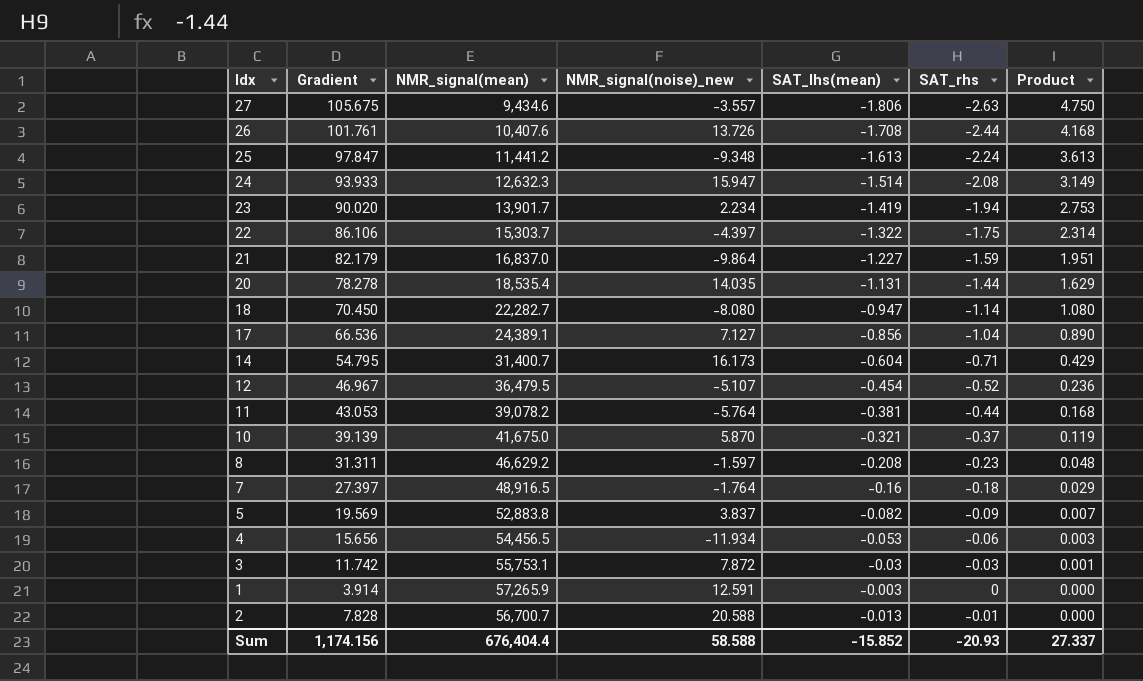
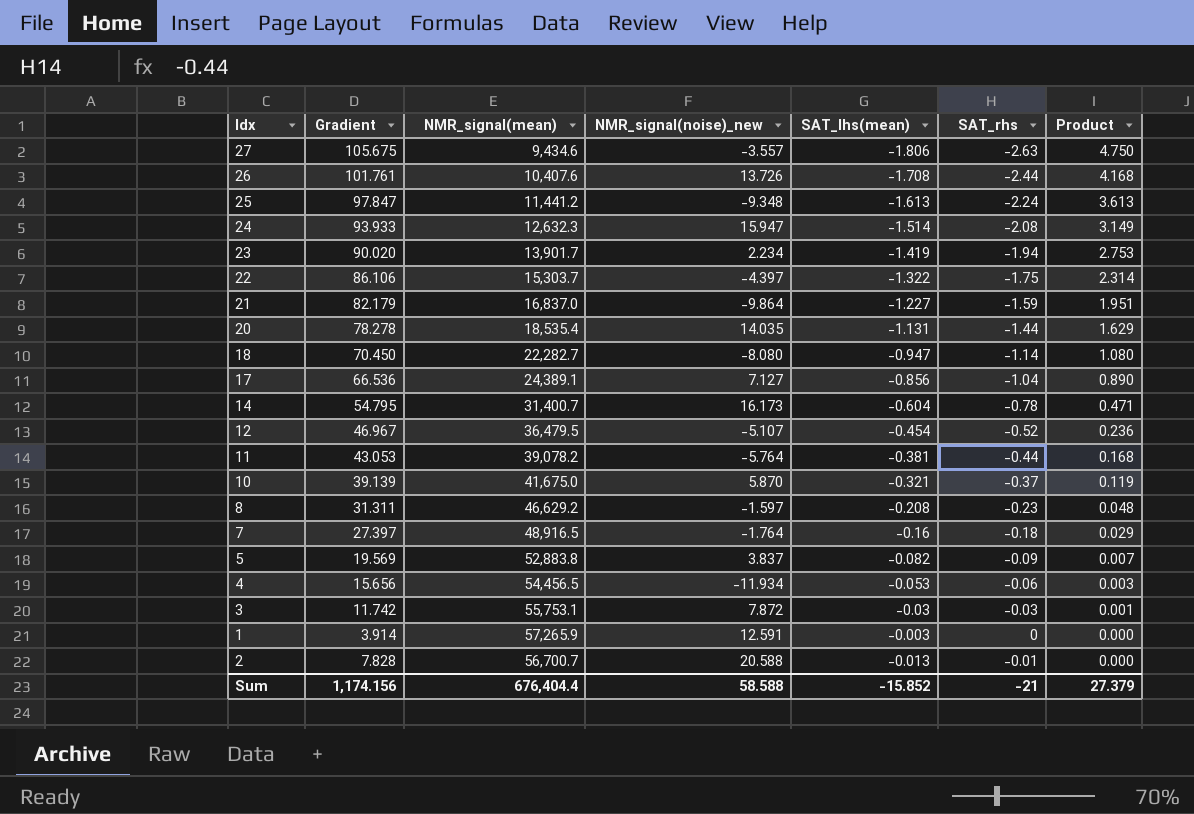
14 | SAT_rhs: -0.71 -> -0.78
14 | Product: 0.429 -> 0.471
Sum | SAT_rhs: -20.93 -> -21
Sum | Product: 27.337 -> 27.379

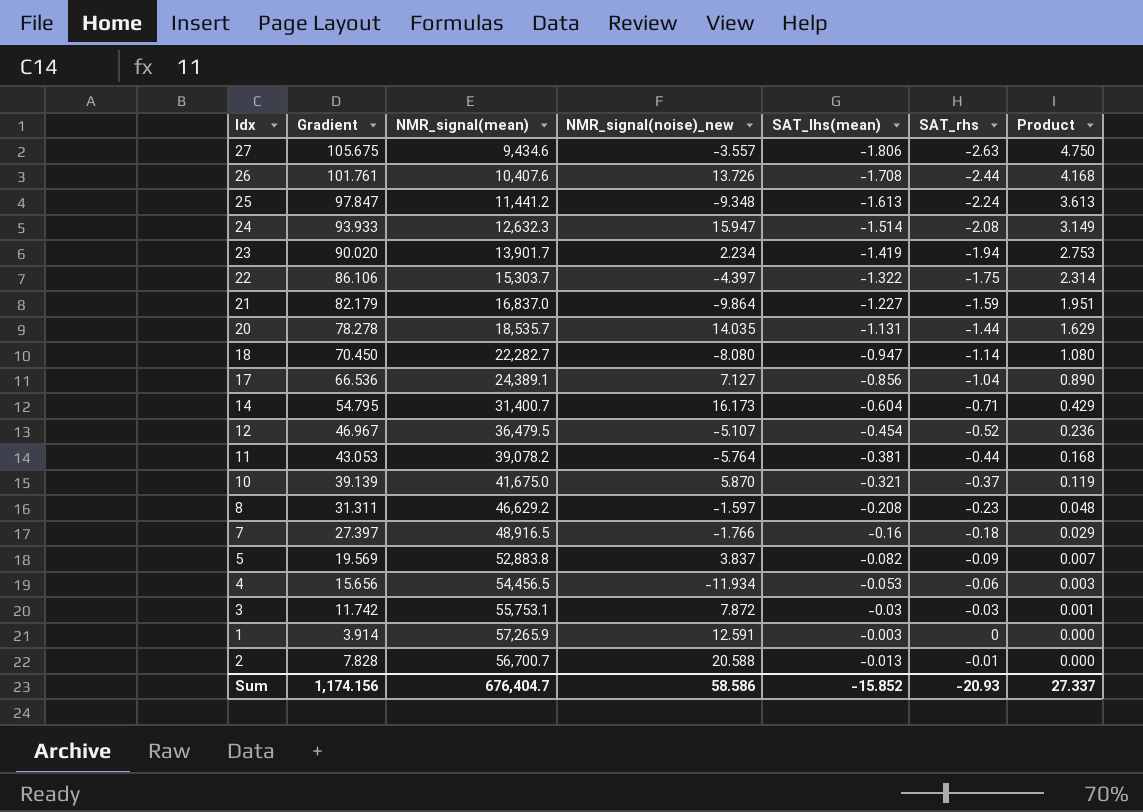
20 | NMR_signal(mean): 18,535.4 -> 18,535.7
14 | SAT_rhs: -0.78 -> -0.71
14 | Product: 0.471 -> 0.429
7 | NMR_signal(noise)_new: -1.764 -> -1.766
Sum | NMR_signal(mean): 676,404.4 -> 676,404.7
Sum | NMR_signal(noise)_new: 58.588 -> 58.586
Sum | SAT_rhs: -21 -> -20.93
Sum | Product: 27.379 -> 27.337

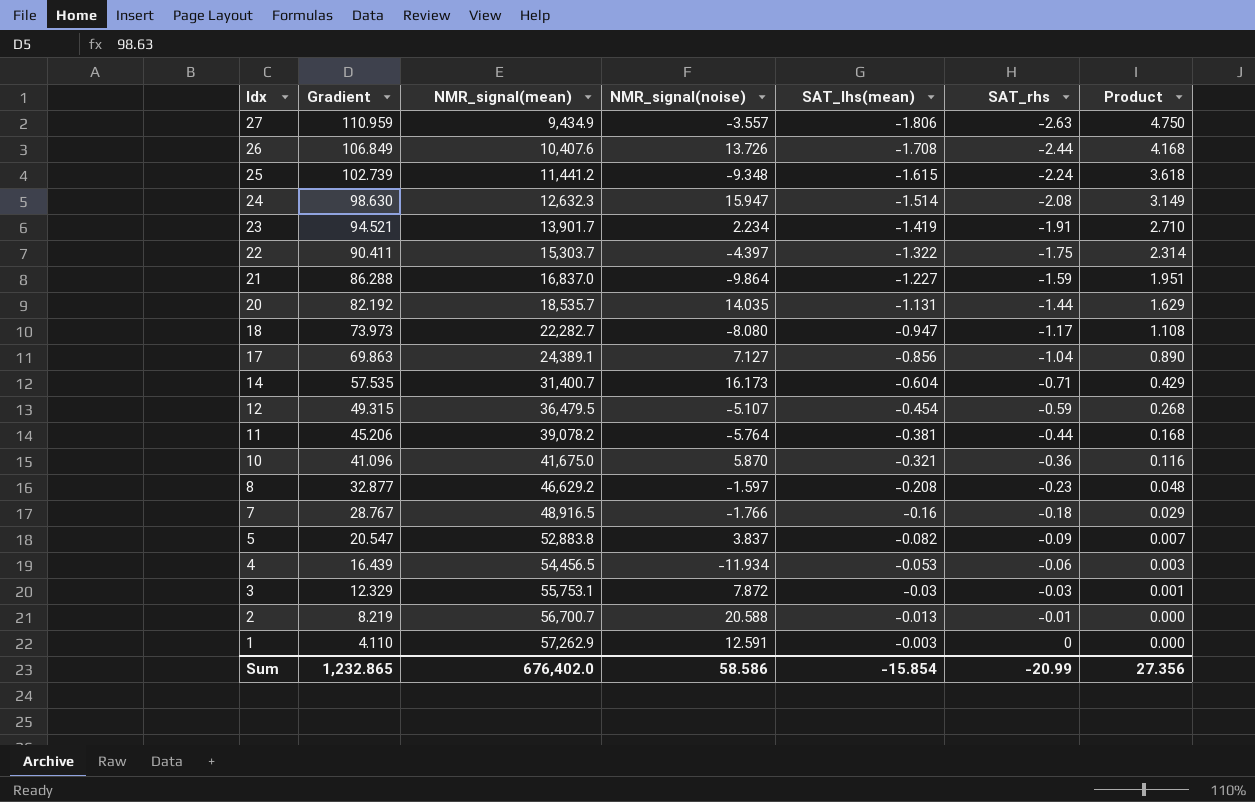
row order: Product descending -> Idx descending
column name: NMR_signal(noise)_new -> NMR_signal(noise)
27 | Gradient: 105.675 -> 110.959
27 | NMR_signal(mean): 9,434.6 -> 9,434.9
26 | Gradient: 101.761 -> 106.849
25 | Gradient: 97.847 -> 102.739
25 | SAT_lhs(mean): -1.613 -> -1.615
25 | Product: 3.613 -> 3.618
24 | Gradient: 93.933 -> 98.630
23 | Gradient: 90.020 -> 94.521
23 | SAT_rhs: -1.94 -> -1.91
23 | Product: 2.753 -> 2.710
22 | Gradient: 86.106 -> 90.411
21 | Gradient: 82.179 -> 86.288
20 | Gradient: 78.278 -> 82.192
18 | Gradient: 70.450 -> 73.973
18 | SAT_rhs: -1.14 -> -1.17
18 | Product: 1.080 -> 1.108
17 | Gradient: 66.536 -> 69.863
14 | Gradient: 54.795 -> 57.535
12 | Gradient: 46.967 -> 49.315
12 | SAT_rhs: -0.52 -> -0.59
12 | Product: 0.236 -> 0.268
11 | Gradient: 43.053 -> 45.206
10 | Gradient: 39.139 -> 41.096
10 | SAT_rhs: -0.37 -> -0.36
10 | Product: 0.119 -> 0.116
8 | Gradient: 31.311 -> 32.877
7 | Gradient: 27.397 -> 28.767
5 | Gradient: 19.569 -> 20.547
4 | Gradient: 15.656 -> 16.439
3 | Gradient: 11.742 -> 12.329
2 | Gradient: 7.828 -> 8.219
1 | Gradient: 3.914 -> 4.110
1 | NMR_signal(mean): 57,265.9 -> 57,262.9
Sum | Gradient: 1,174.156 -> 1,232.865
Sum | NMR_signal(mean): 676,404.7 -> 676,402.0
Sum | SAT_lhs(mean): -15.852 -> -15.854
Sum | SAT_rhs: -20.93 -> -20.99
Sum | Product: 27.337 -> 27.356

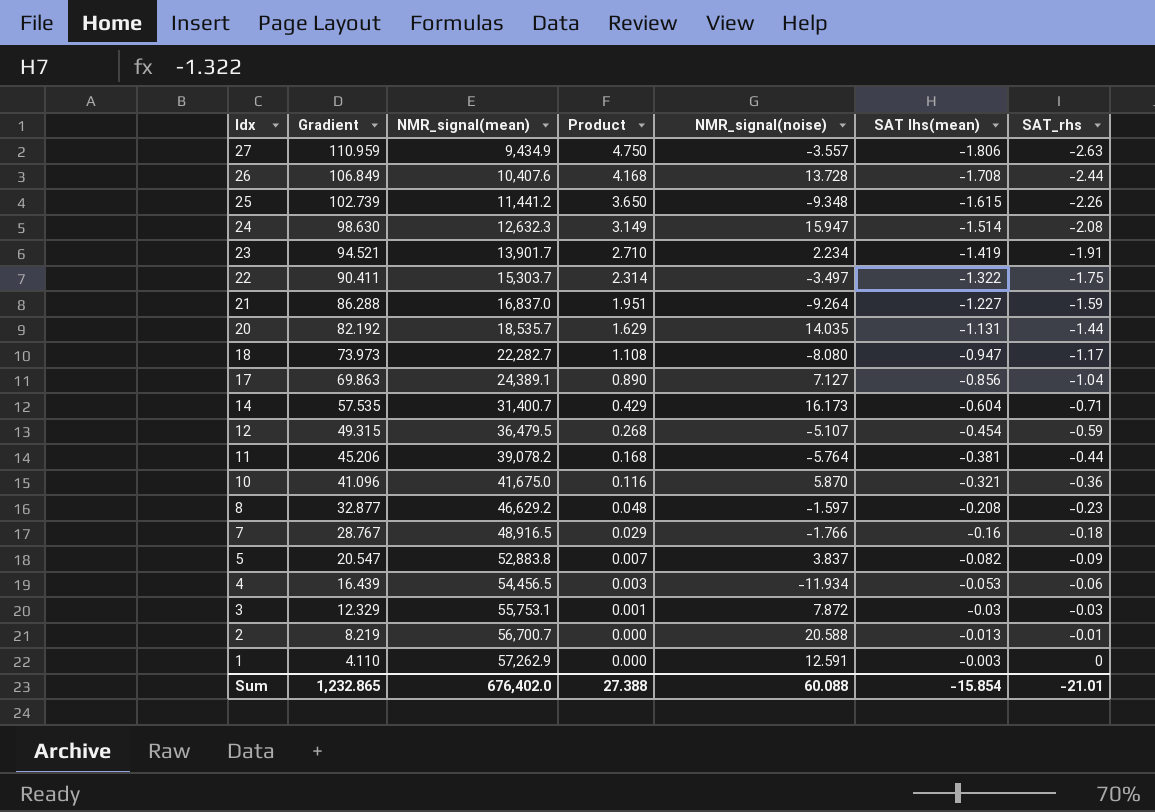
column Product | position: 7 -> 4
column name: SAT_lhs(mean) -> SAT lhs(mean)
26 | NMR_signal(noise): 13.726 -> 13.728
25 | Product: 3.618 -> 3.650
25 | SAT_rhs: -2.24 -> -2.26
22 | NMR_signal(noise): -4.397 -> -3.497
21 | NMR_signal(noise): -9.864 -> -9.264
Sum | Product: 27.356 -> 27.388
Sum | NMR_signal(noise): 58.586 -> 60.088
Sum | SAT_rhs: -20.99 -> -21.01

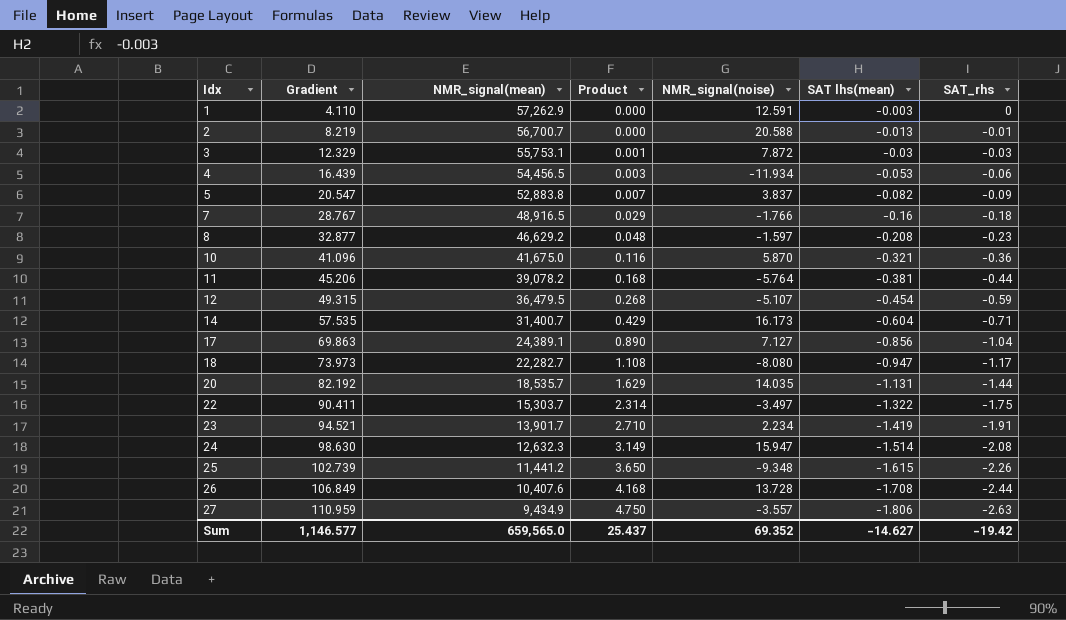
row order: Idx descending -> Idx ascending
row 21: 86.288 | 16,837.0 | 1.951 | -9.264 | -1.227 | -1.59 -> none
Sum | Gradient: 1,232.865 -> 1,146.577
Sum | NMR_signal(mean): 676,402.0 -> 659,565.0
Sum | Product: 27.388 -> 25.437
Sum | NMR_signal(noise): 60.088 -> 69.352
Sum | SAT lhs(mean): -15.854 -> -14.627
Sum | SAT_rhs: -21.01 -> -19.42

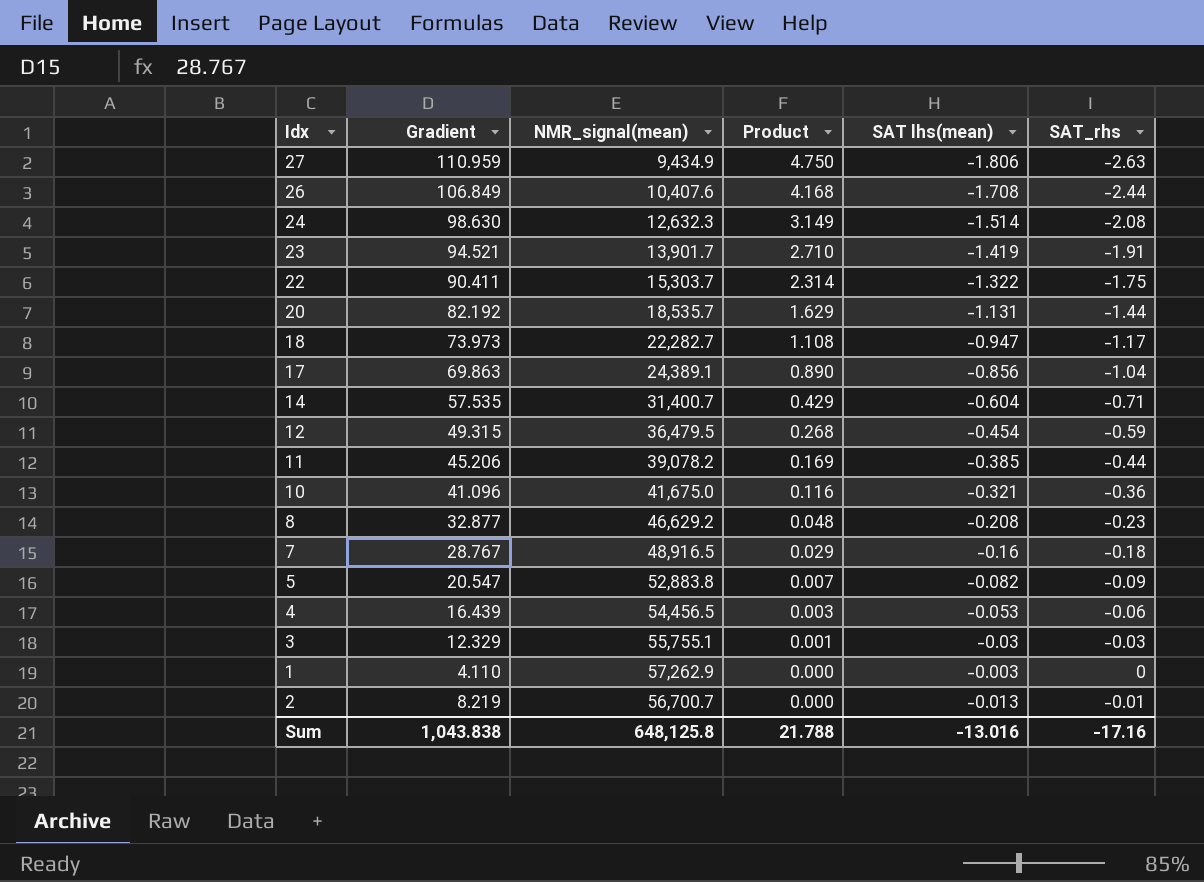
row order: Idx ascending -> Product descending
column NMR_signal(noise) | position: 5 -> none
row 25: 102.739 | 11,441.2 | 3.650 | -9.348 | -1.615 | -2.26 -> none
11 | Product: 0.168 -> 0.169
11 | SAT lhs(mean): -0.381 -> -0.385
3 | NMR_signal(mean): 55,753.1 -> 55,755.1
Sum | Gradient: 1,146.577 -> 1,043.838
Sum | NMR_signal(mean): 659,565.0 -> 648,125.8
Sum | Product: 25.437 -> 21.788
Sum | SAT lhs(mean): -14.627 -> -13.016
Sum | SAT_rhs: -19.42 -> -17.16

